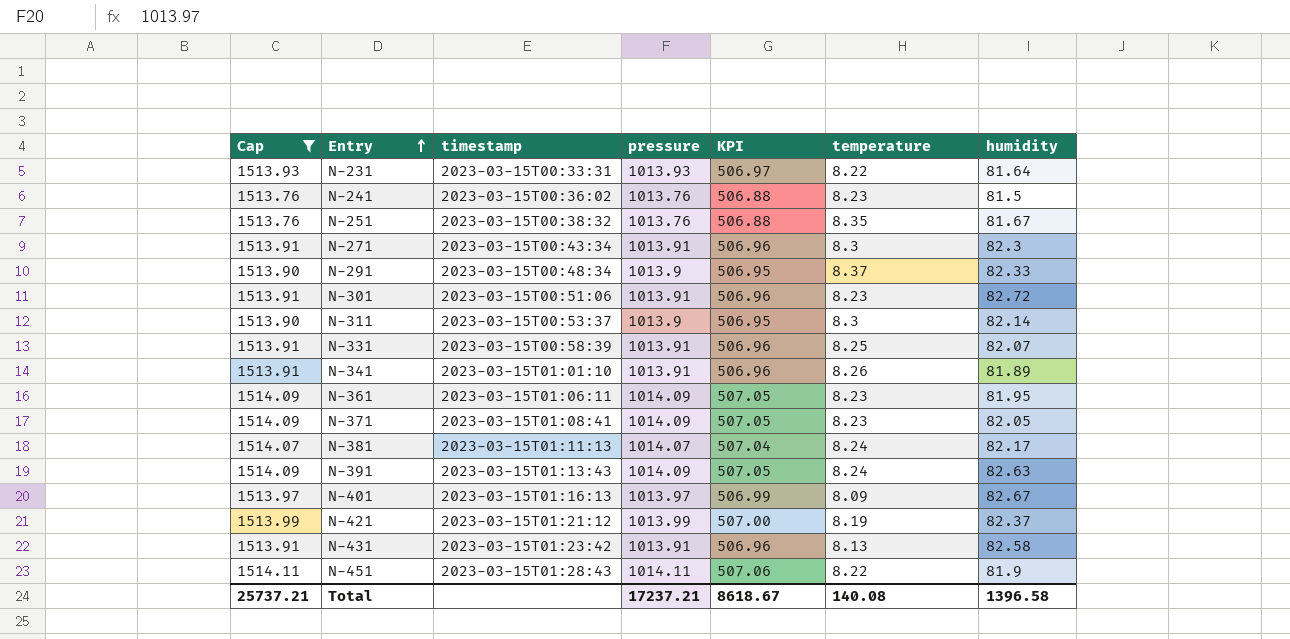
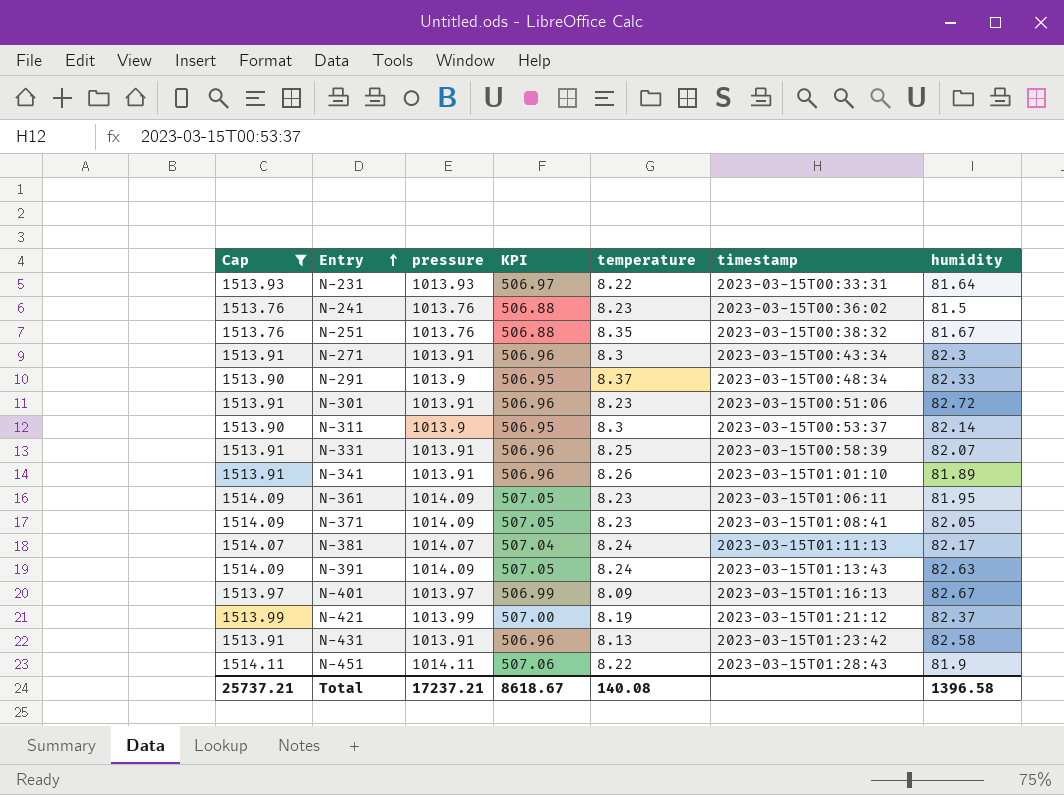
column timestamp | position: 3 -> 6

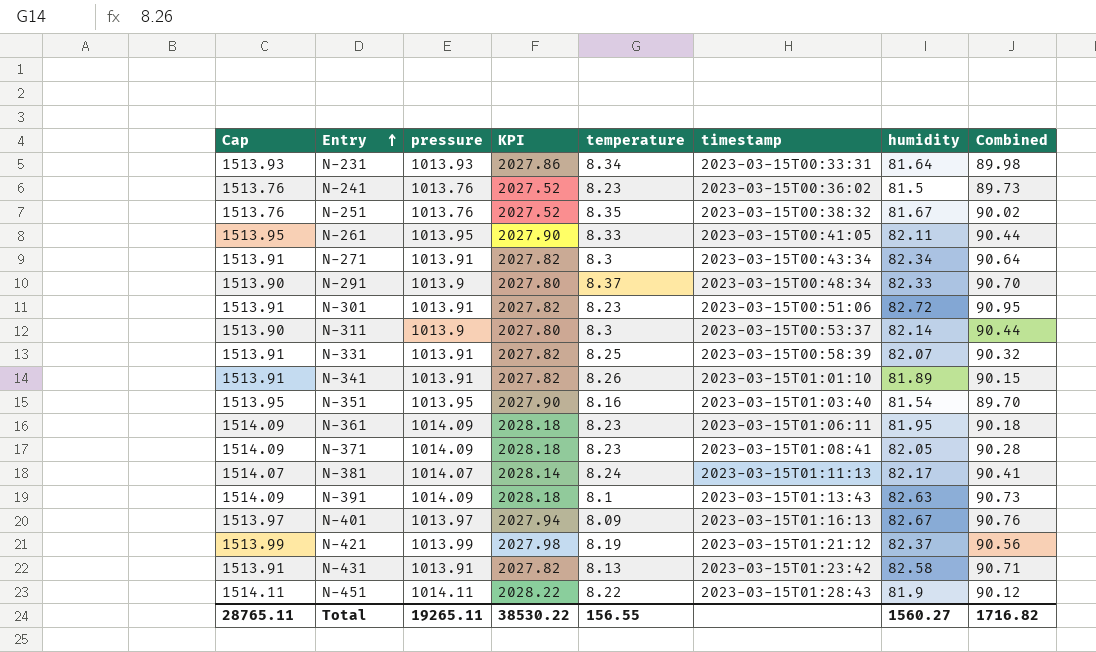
filter: Cap != 1513.95 -> none
column KPI | formula: [pressure] * 0.5 -> [pressure] * 2
column Combined | formula: none -> [temperature] + [humidity]
N-231 | temperature: 8.22 -> 8.34
N-271 | humidity: 82.3 -> 82.34
N-391 | temperature: 8.24 -> 8.1
Total | Cap: 25737.21 -> 28765.11
Total | pressure: 17237.21 -> 19265.11
Total | KPI: 8618.67 -> 38530.22
Total | temperature: 140.08 -> 156.55
Total | humidity: 1396.58 -> 1560.27

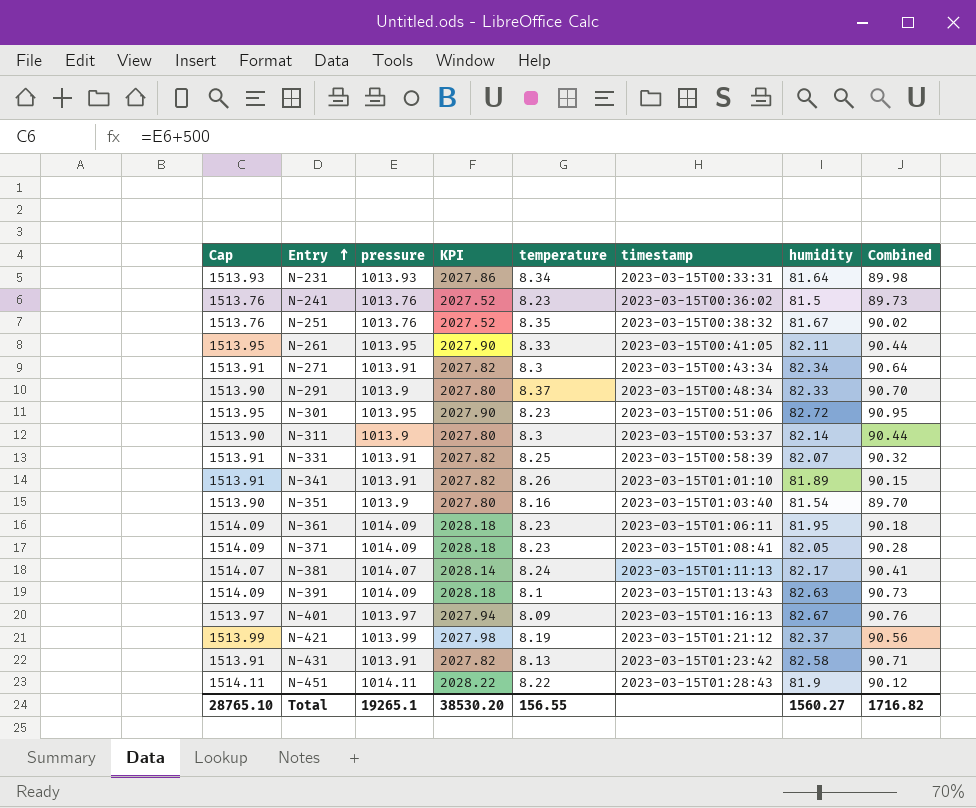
N-301 | Cap: 1513.91 -> 1513.95
N-301 | pressure: 1013.91 -> 1013.95
N-301 | KPI: 2027.82 -> 2027.90
N-351 | Cap: 1513.95 -> 1513.90
N-351 | pressure: 1013.95 -> 1013.9
N-351 | KPI: 2027.90 -> 2027.80
Total | Cap: 28765.11 -> 28765.10
Total | pressure: 19265.11 -> 19265.1
Total | KPI: 38530.22 -> 38530.20

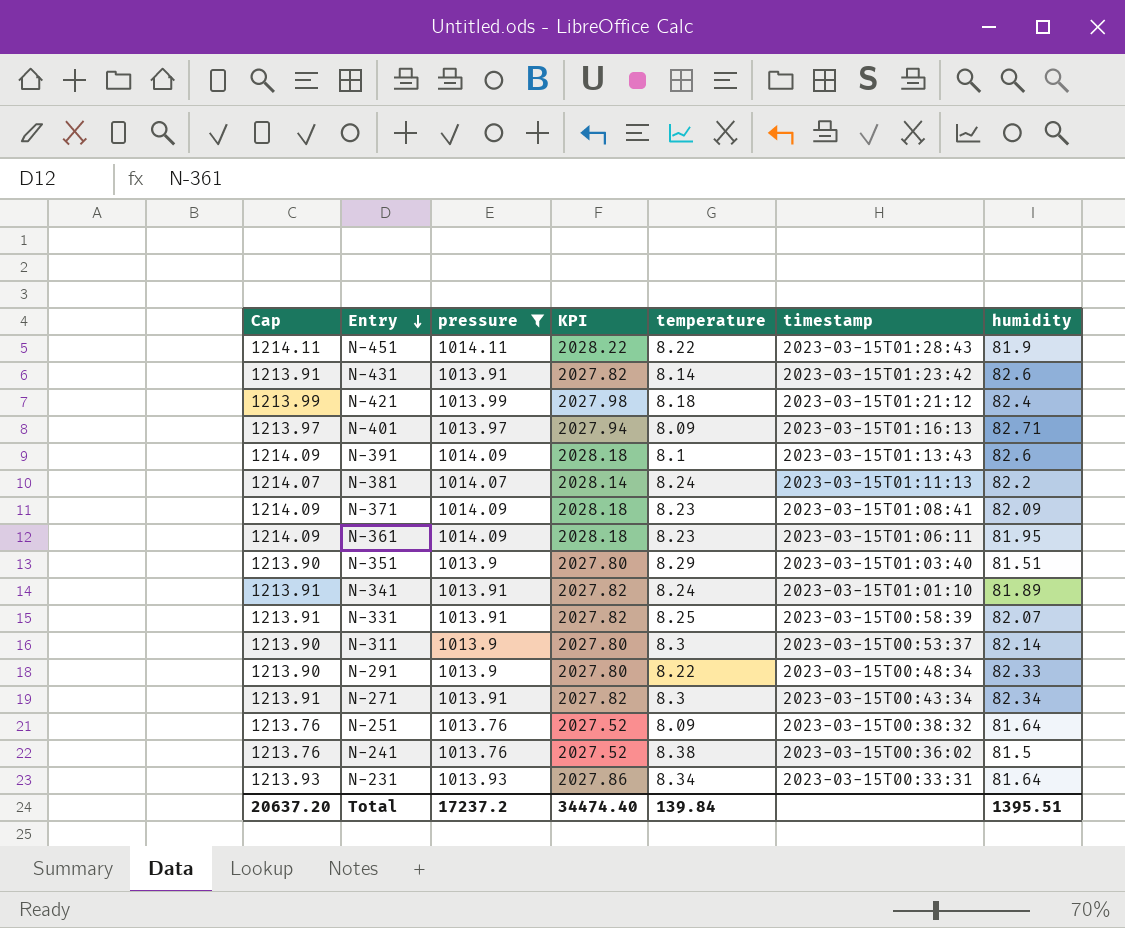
filter: none -> pressure != 1013.95
row order: Entry ascending -> Entry descending
column Combined | formula: [temperature] + [humidity] -> none
column Cap | formula: [pressure] + 500 -> [pressure] + 200
N-431 | temperature: 8.13 -> 8.14
N-431 | humidity: 82.58 -> 82.6
N-421 | temperature: 8.19 -> 8.18
N-421 | humidity: 82.37 -> 82.4
N-401 | humidity: 82.67 -> 82.71
N-391 | humidity: 82.63 -> 82.6
N-381 | humidity: 82.17 -> 82.2
N-371 | humidity: 82.05 -> 82.09
N-351 | temperature: 8.16 -> 8.29
N-351 | humidity: 81.54 -> 81.51
N-341 | temperature: 8.26 -> 8.24
N-291 | temperature: 8.37 -> 8.22
N-251 | temperature: 8.35 -> 8.09
N-251 | humidity: 81.67 -> 81.64
N-241 | temperature: 8.23 -> 8.38
Total | Cap: 28765.10 -> 20637.20
Total | pressure: 19265.1 -> 17237.2
Total | KPI: 38530.20 -> 34474.40
Total | temperature: 156.55 -> 139.84
Total | humidity: 1560.27 -> 1395.51

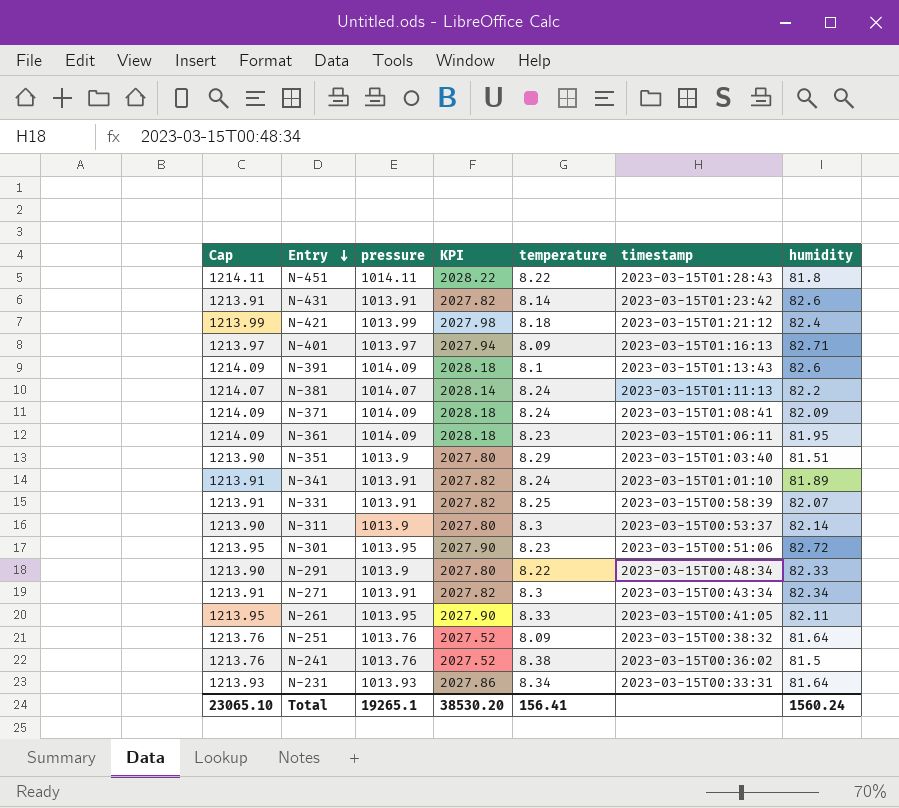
filter: pressure != 1013.95 -> none
N-451 | humidity: 81.9 -> 81.8
N-371 | temperature: 8.23 -> 8.24
Total | Cap: 20637.20 -> 23065.10
Total | pressure: 17237.2 -> 19265.1
Total | KPI: 34474.40 -> 38530.20
Total | temperature: 139.84 -> 156.41
Total | humidity: 1395.51 -> 1560.24

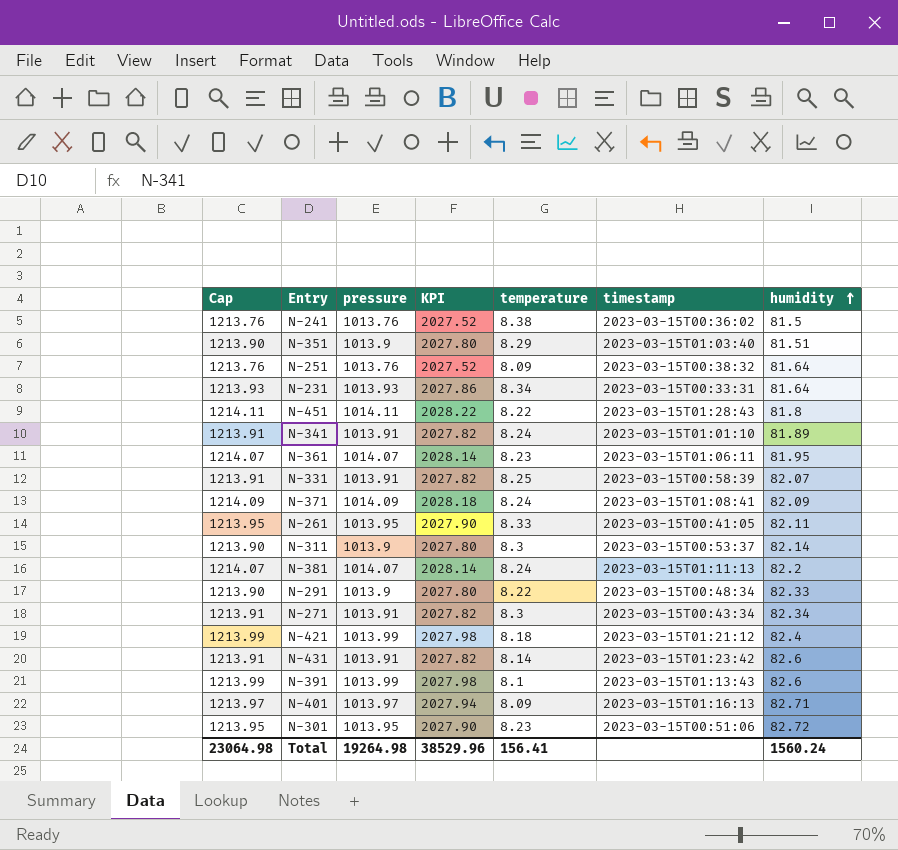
row order: Entry descending -> humidity ascending
N-361 | Cap: 1214.09 -> 1214.07
N-361 | pressure: 1014.09 -> 1014.07
N-361 | KPI: 2028.18 -> 2028.14
N-391 | Cap: 1214.09 -> 1213.99
N-391 | pressure: 1014.09 -> 1013.99
N-391 | KPI: 2028.18 -> 2027.98
Total | Cap: 23065.10 -> 23064.98
Total | pressure: 19265.1 -> 19264.98
Total | KPI: 38530.20 -> 38529.96

